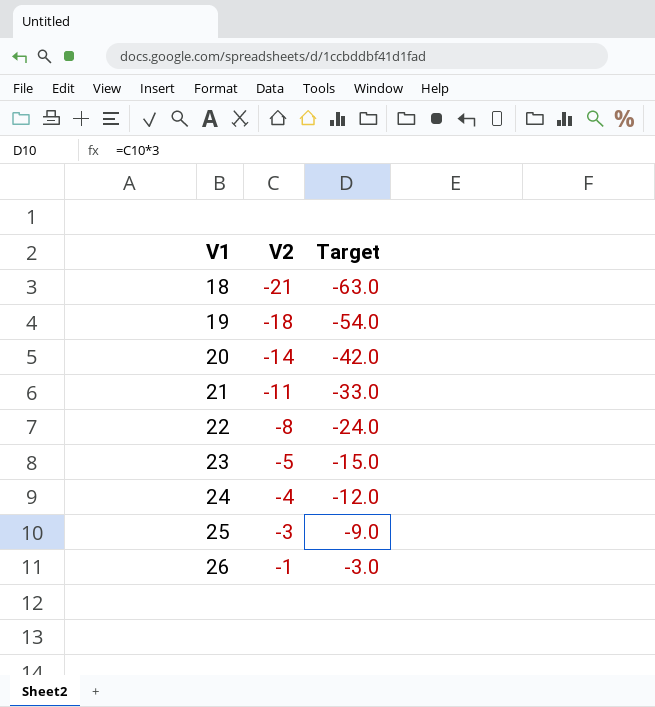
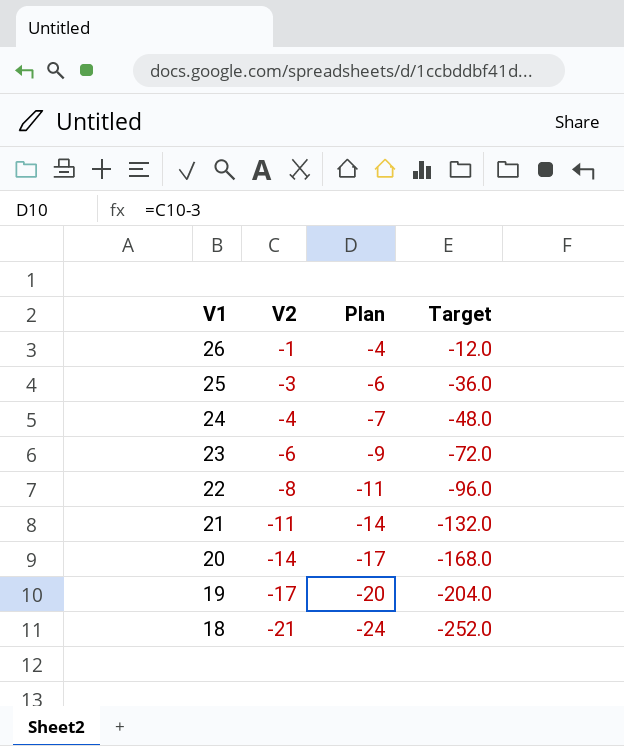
row order: V1 ascending -> V1 descending
column Plan | formula: none -> [V2] - 3
column Target | formula: [V2] * 3 -> [V2] * 12
23 | V2: -5 -> -6
19 | V2: -18 -> -17

